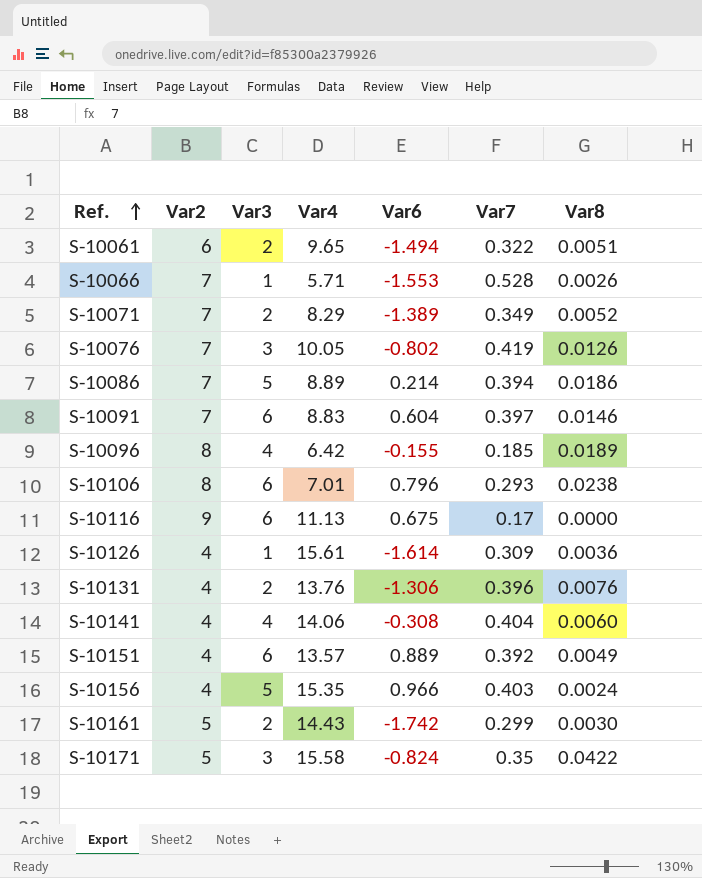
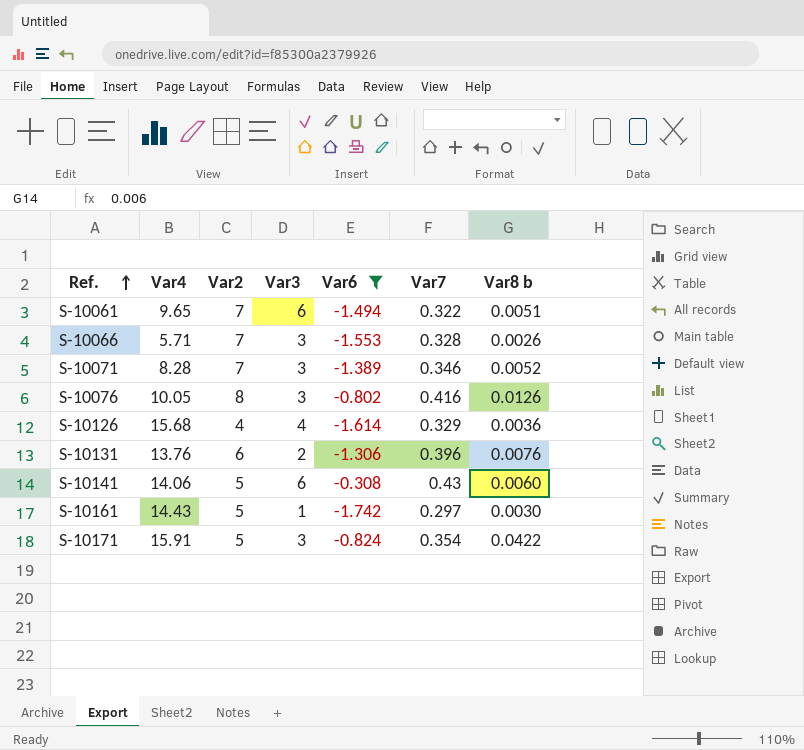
filter: none -> Var6 <= -0.308
column Var4 | position: 4 -> 2
column name: Var8 -> Var8 b
S-10061 | Var2: 6 -> 7
S-10061 | Var3: 2 -> 6
S-10066 | Var3: 1 -> 3
S-10066 | Var7: 0.528 -> 0.328
S-10071 | Var4: 8.29 -> 8.28
S-10071 | Var3: 2 -> 3
S-10071 | Var7: 0.349 -> 0.346
S-10076 | Var2: 7 -> 8
S-10076 | Var7: 0.419 -> 0.416
S-10126 | Var4: 15.61 -> 15.68
S-10126 | Var3: 1 -> 4
S-10126 | Var7: 0.309 -> 0.329
S-10131 | Var2: 4 -> 6
S-10141 | Var2: 4 -> 5
S-10141 | Var3: 4 -> 6
S-10141 | Var7: 0.404 -> 0.43
S-10161 | Var3: 2 -> 1
S-10161 | Var7: 0.299 -> 0.297
S-10171 | Var4: 15.58 -> 15.91
S-10171 | Var7: 0.35 -> 0.354

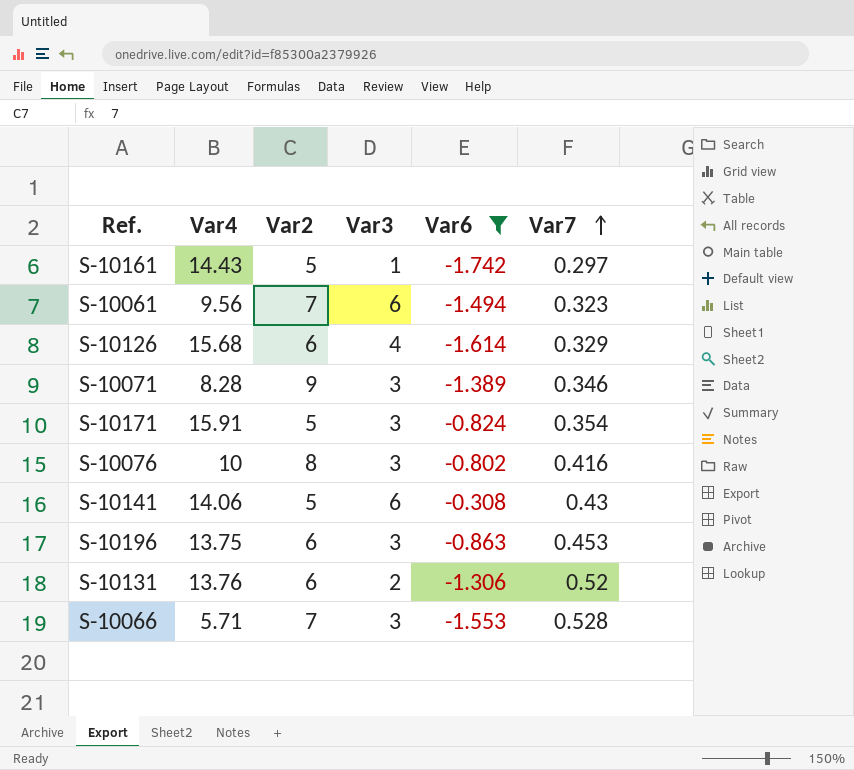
row order: Ref. ascending -> Var7 ascending
column Var8 b | position: 7 -> none
S-10061 | Var4: 9.65 -> 9.56
S-10061 | Var7: 0.322 -> 0.323
S-10126 | Var2: 4 -> 6
S-10071 | Var2: 7 -> 9
S-10076 | Var4: 10.05 -> 10
row S-10196: none -> 13.75 | 6 | 3 | -0.863 | 0.453
S-10131 | Var7: 0.396 -> 0.52
S-10066 | Var7: 0.328 -> 0.528

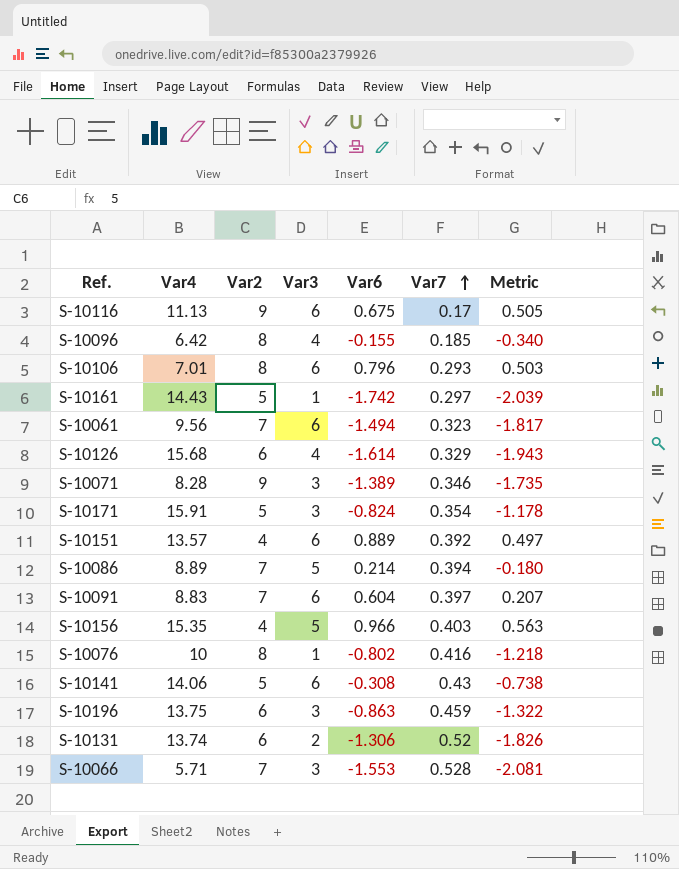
filter: Var6 <= -0.308 -> none
column Metric | formula: none -> [Var6] - [Var7]
S-10076 | Var3: 3 -> 1
S-10196 | Var7: 0.453 -> 0.459
S-10131 | Var4: 13.76 -> 13.74

